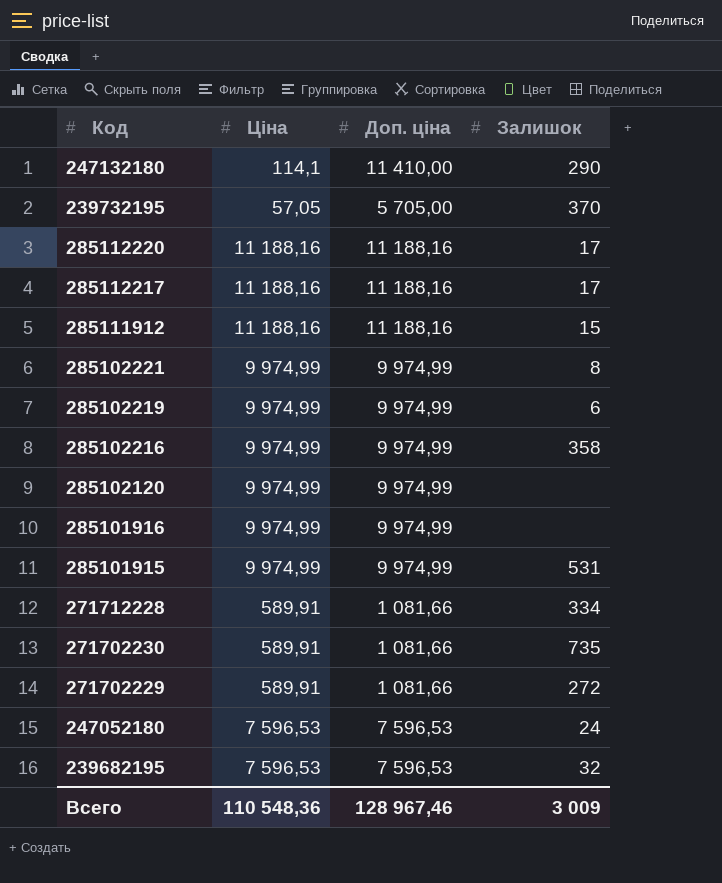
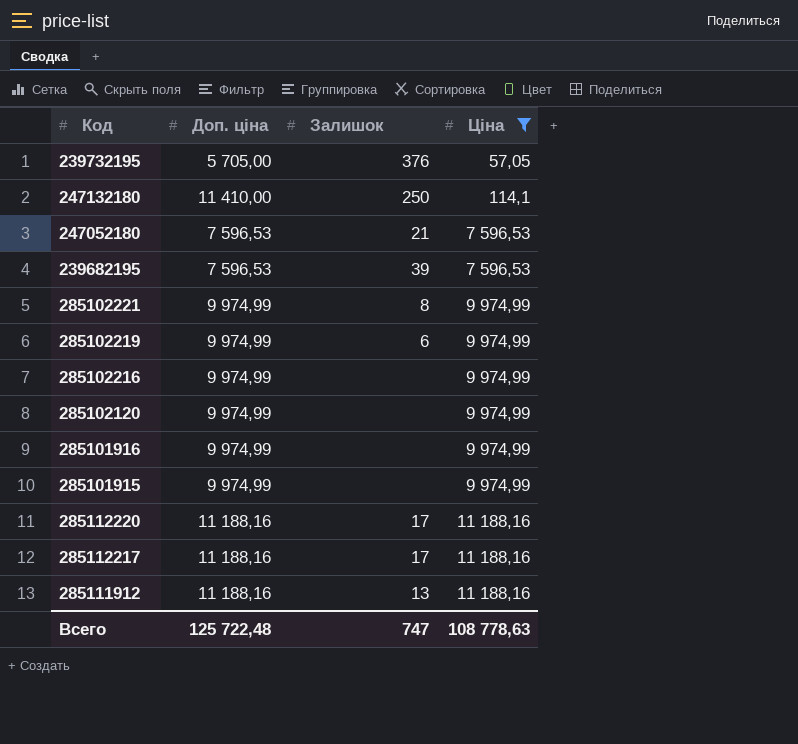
filter: none -> Ціна != 589,91
row order: none -> Ціна ascending
column Ціна | position: 2 -> 4
239732195 | Залишок: 370 -> 376
247132180 | Залишок: 290 -> 250
247052180 | Залишок: 24 -> 21
239682195 | Залишок: 32 -> 39
285102216 | Залишок: 358 -> none
285101915 | Залишок: 531 -> none
285111912 | Залишок: 15 -> 13
Всего | Доп. ціна: 128 967,46 -> 125 722,48
Всего | Залишок: 3 009 -> 747
Всего | Ціна: 110 548,36 -> 108 778,63

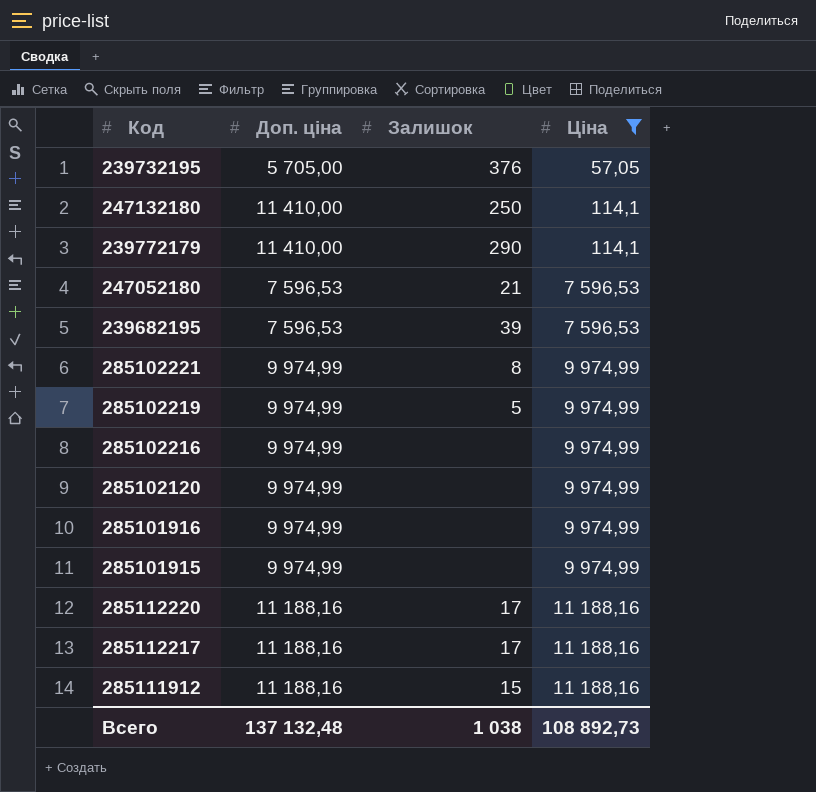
row 239772179: none -> 11 410,00 | 290 | 114,1
285102219 | Залишок: 6 -> 5
285111912 | Залишок: 13 -> 15
Всего | Доп. ціна: 125 722,48 -> 137 132,48
Всего | Залишок: 747 -> 1 038
Всего | Ціна: 108 778,63 -> 108 892,73

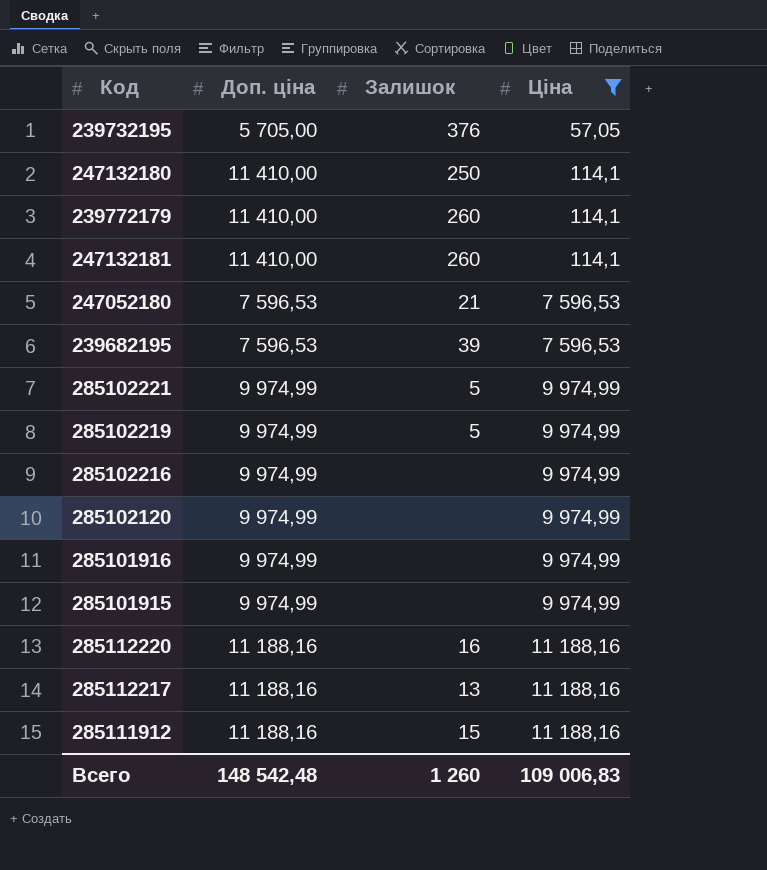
239772179 | Залишок: 290 -> 260
row 247132181: none -> 11 410,00 | 260 | 114,1
285102221 | Залишок: 8 -> 5
285112220 | Залишок: 17 -> 16
285112217 | Залишок: 17 -> 13
Всего | Доп. ціна: 137 132,48 -> 148 542,48
Всего | Залишок: 1 038 -> 1 260
Всего | Ціна: 108 892,73 -> 109 006,83

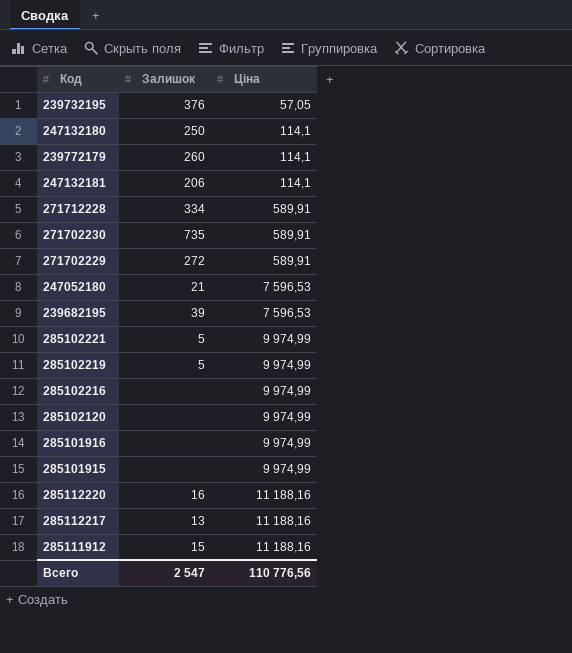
filter: Ціна != 589,91 -> none
column Доп. ціна | position: 2 -> none
247132181 | Залишок: 260 -> 206
Всего | Залишок: 1 260 -> 2 547
Всего | Ціна: 109 006,83 -> 110 776,56

